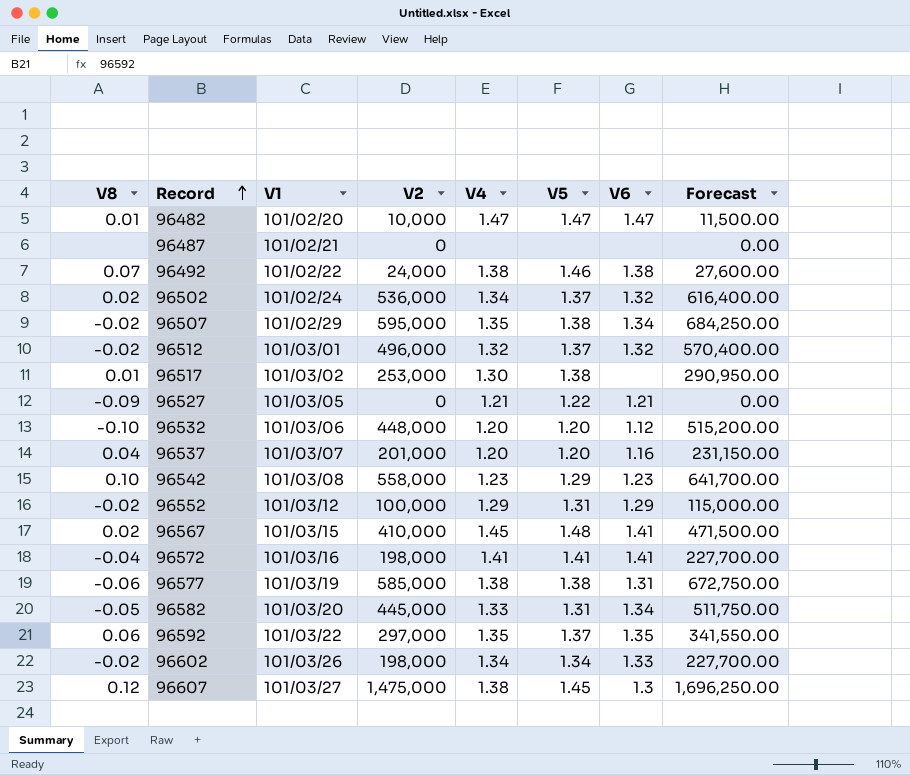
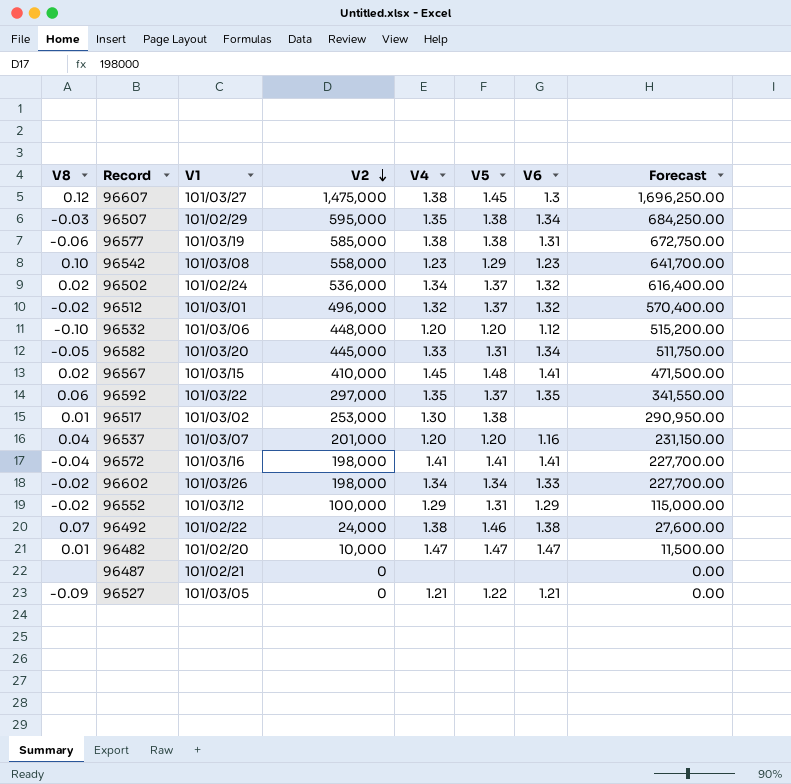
row order: Record ascending -> V2 descending
96507 | V8: -0.02 -> -0.03

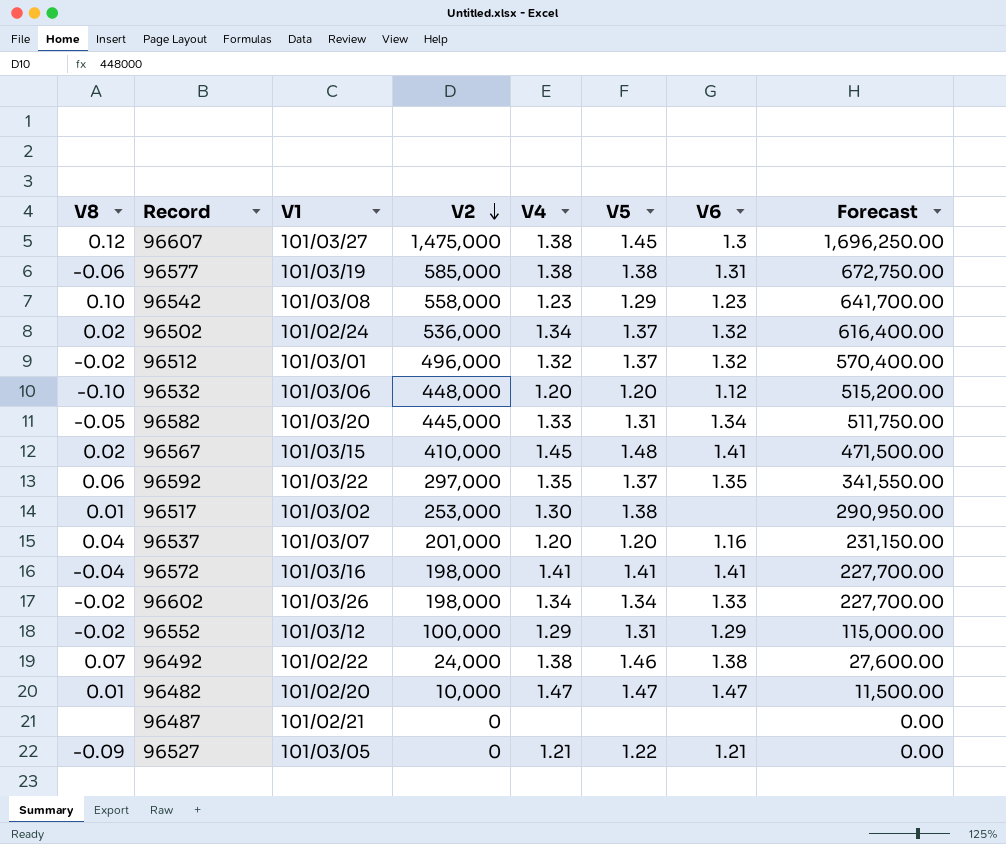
row 96507: -0.03 | 101/02/29 | 595,000 | 1.35 | 1.38 | 1.34 | 684,250.00 -> none

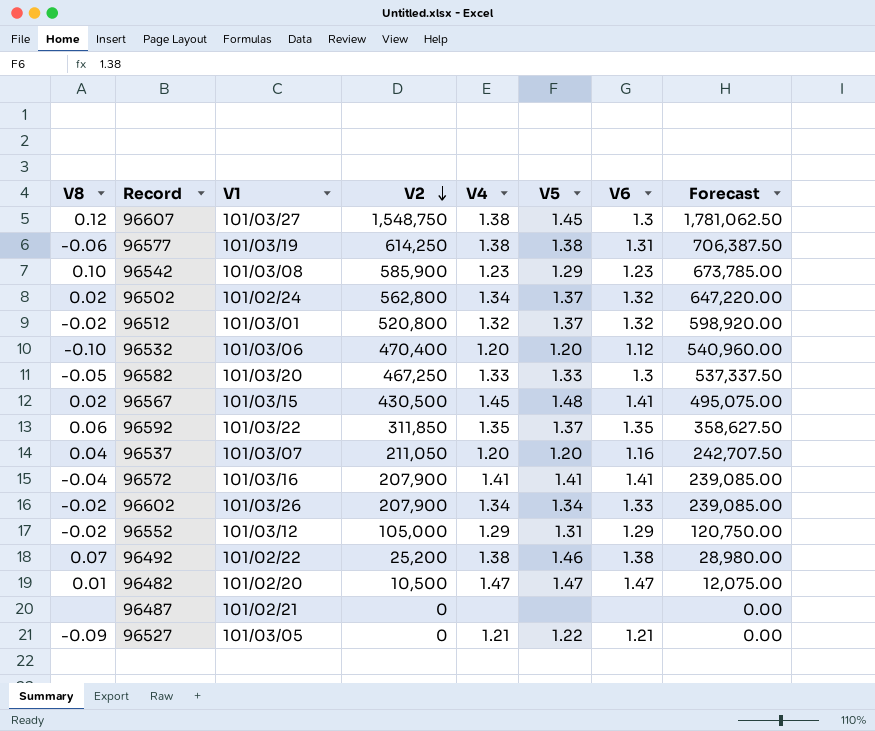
row 96517: 0.01 | 101/03/02 | 253,000 | 1.30 | 1.38 | none | 290,950.00 -> none
96607 | V2: 1,475,000 -> 1,548,750
96607 | Forecast: 1,696,250.00 -> 1,781,062.50
96577 | V2: 585,000 -> 614,250
96577 | Forecast: 672,750.00 -> 706,387.50
96542 | V2: 558,000 -> 585,900
96542 | Forecast: 641,700.00 -> 673,785.00
96502 | V2: 536,000 -> 562,800
96502 | Forecast: 616,400.00 -> 647,220.00
96512 | V2: 496,000 -> 520,800
96512 | Forecast: 570,400.00 -> 598,920.00
96532 | V2: 448,000 -> 470,400
96532 | Forecast: 515,200.00 -> 540,960.00
96582 | V2: 445,000 -> 467,250
96582 | V5: 1.31 -> 1.33
96582 | V6: 1.34 -> 1.3
96582 | Forecast: 511,750.00 -> 537,337.50
96567 | V2: 410,000 -> 430,500
96567 | Forecast: 471,500.00 -> 495,075.00
96592 | V2: 297,000 -> 311,850
96592 | Forecast: 341,550.00 -> 358,627.50
96537 | V2: 201,000 -> 211,050
96537 | Forecast: 231,150.00 -> 242,707.50
96572 | V2: 198,000 -> 207,900
96572 | Forecast: 227,700.00 -> 239,085.00
96602 | V2: 198,000 -> 207,900
96602 | Forecast: 227,700.00 -> 239,085.00
96552 | V2: 100,000 -> 105,000
96552 | Forecast: 115,000.00 -> 120,750.00
96492 | V2: 24,000 -> 25,200
96492 | Forecast: 27,600.00 -> 28,980.00
96482 | V2: 10,000 -> 10,500
96482 | Forecast: 11,500.00 -> 12,075.00

